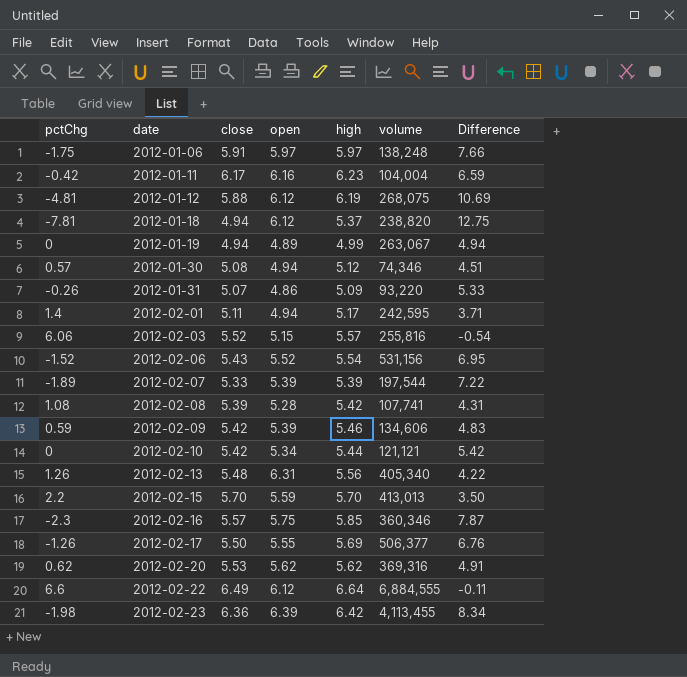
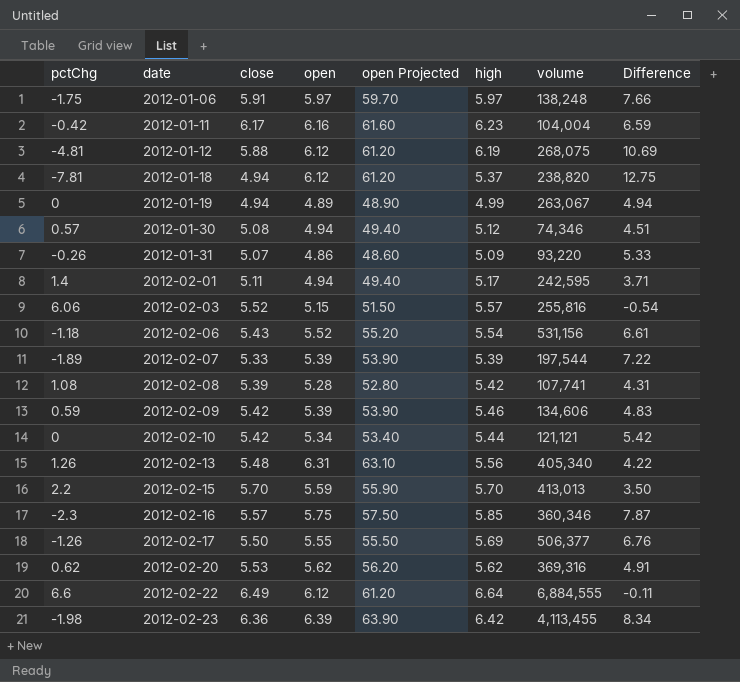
column open Projected | formula: none -> [open] * 10
2012-02-06 | pctChg: -1.52 -> -1.18
2012-02-06 | Difference: 6.95 -> 6.61

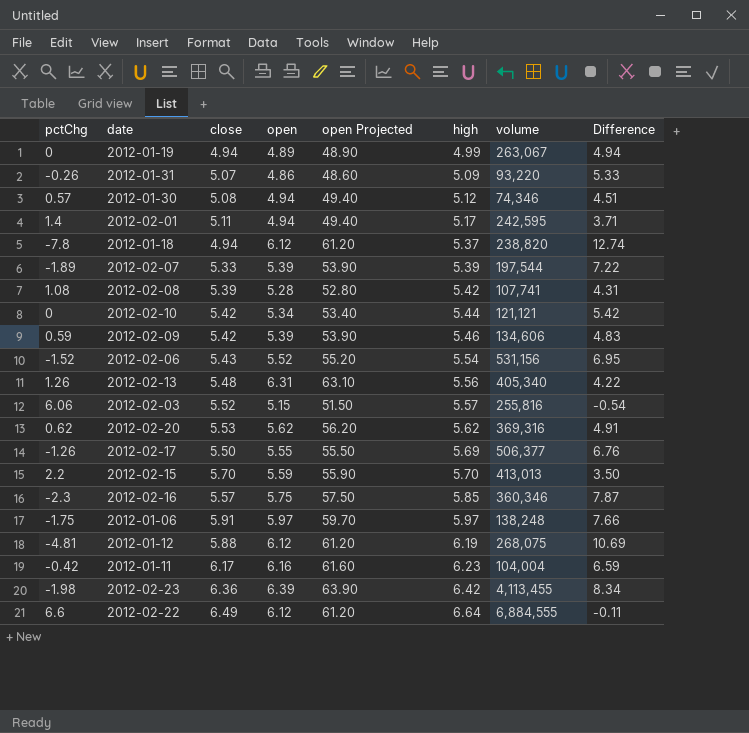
row order: date ascending -> high ascending
2012-01-18 | pctChg: -7.81 -> -7.8
2012-01-18 | Difference: 12.75 -> 12.74
2012-02-06 | pctChg: -1.18 -> -1.52
2012-02-06 | Difference: 6.61 -> 6.95

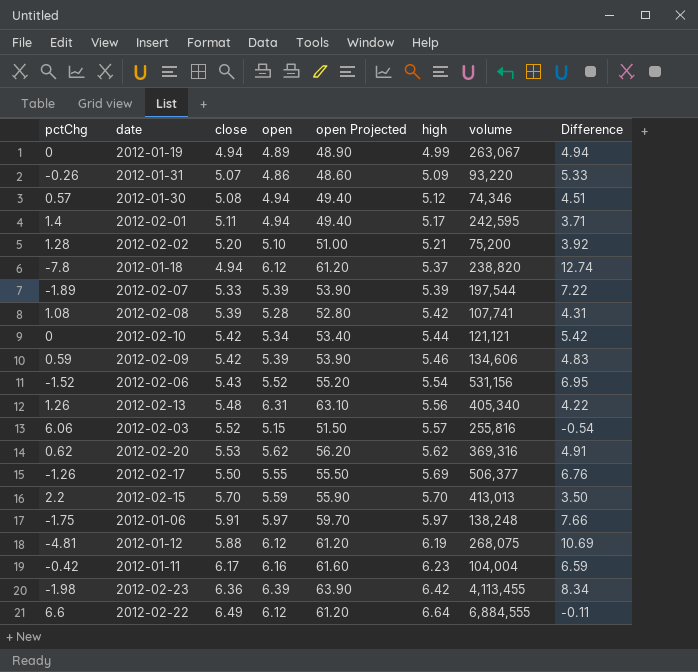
row 2012-02-16: -2.3 | 5.57 | 5.75 | 57.50 | 5.85 | 360,346 | 7.87 -> none
row 2012-02-02: none -> 1.28 | 5.20 | 5.10 | 51.00 | 5.21 | 75,200 | 3.92

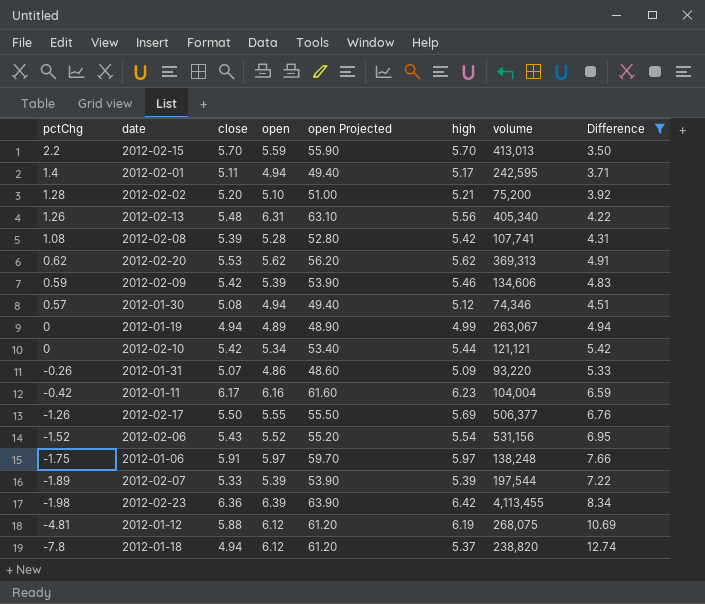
filter: none -> Difference >= 3.50
row order: high ascending -> pctChg descending
2012-02-20 | volume: 369,316 -> 369,313

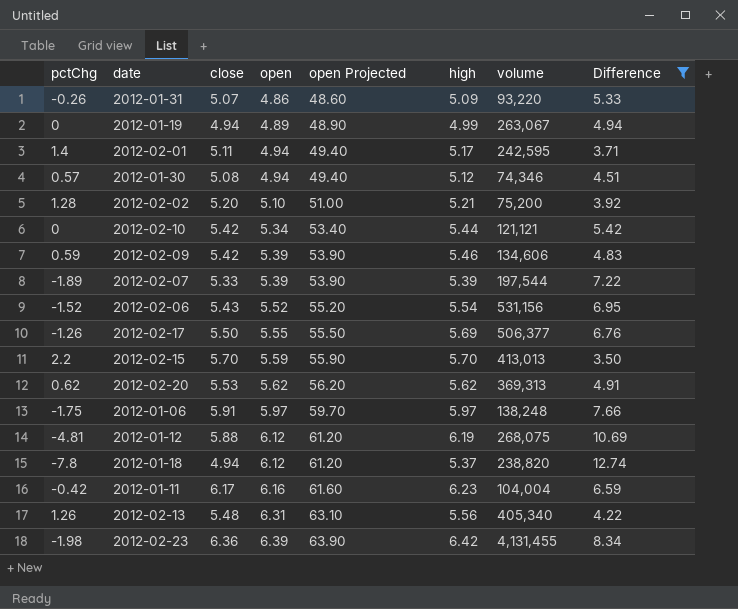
row order: pctChg descending -> open ascending
row 2012-02-08: 1.08 | 5.39 | 5.28 | 52.80 | 5.42 | 107,741 | 4.31 -> none
2012-02-23 | volume: 4,113,455 -> 4,131,455

